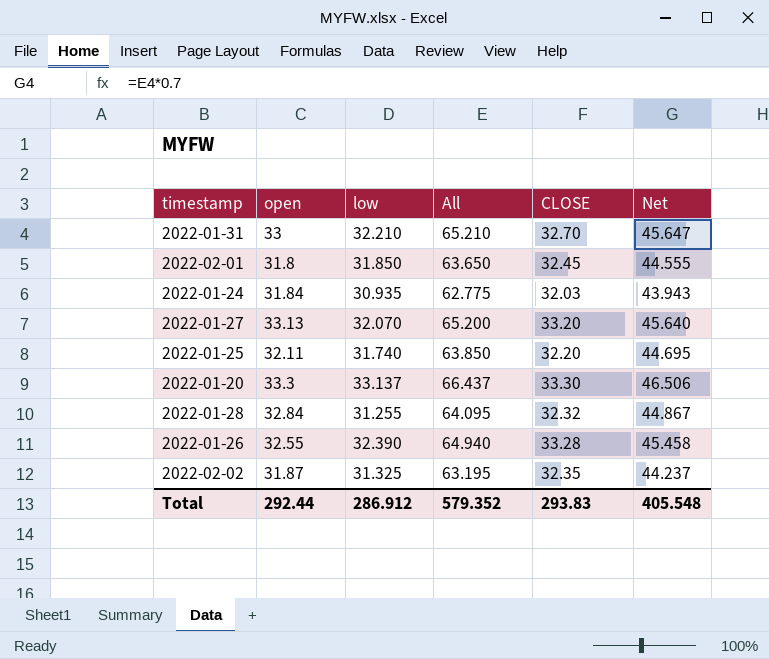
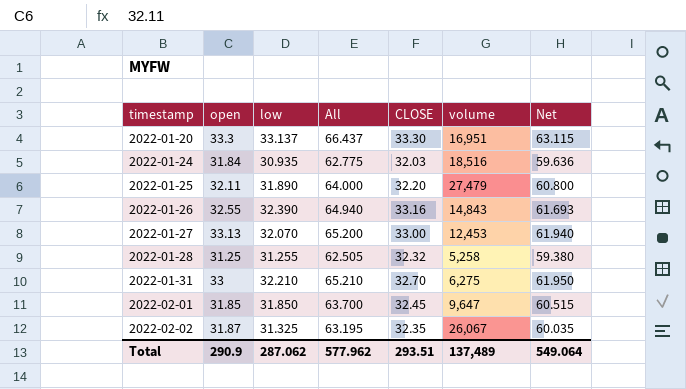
row order: none -> timestamp ascending
column volume | position: none -> 6
column Net | formula: [All] * 0.7 -> [All] * 0.95
2022-01-25 | low: 31.740 -> 31.890
2022-01-25 | All: 63.850 -> 64.000
2022-01-26 | CLOSE: 33.28 -> 33.16
2022-01-27 | CLOSE: 33.20 -> 33.00
2022-01-28 | open: 32.84 -> 31.25
2022-01-28 | All: 64.095 -> 62.505
2022-02-01 | open: 31.8 -> 31.85
2022-02-01 | All: 63.650 -> 63.700
Total | open: 292.44 -> 290.9
Total | low: 286.912 -> 287.062
Total | All: 579.352 -> 577.962
Total | CLOSE: 293.83 -> 293.51
Total | Net: 405.548 -> 549.064

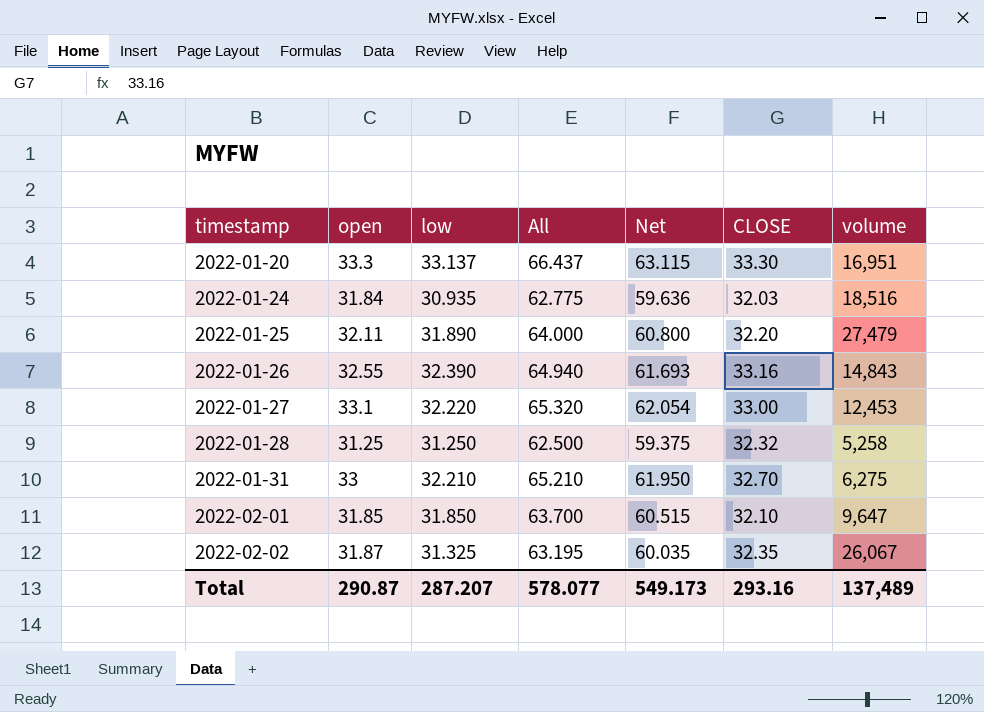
column Net | position: 7 -> 5
2022-01-27 | open: 33.13 -> 33.1
2022-01-27 | low: 32.070 -> 32.220
2022-01-27 | All: 65.200 -> 65.320
2022-01-27 | Net: 61.940 -> 62.054
2022-01-28 | low: 31.255 -> 31.250
2022-01-28 | All: 62.505 -> 62.500
2022-01-28 | Net: 59.380 -> 59.375
2022-02-01 | CLOSE: 32.45 -> 32.10
Total | open: 290.9 -> 290.87
Total | low: 287.062 -> 287.207
Total | All: 577.962 -> 578.077
Total | Net: 549.064 -> 549.173
Total | CLOSE: 293.51 -> 293.16

